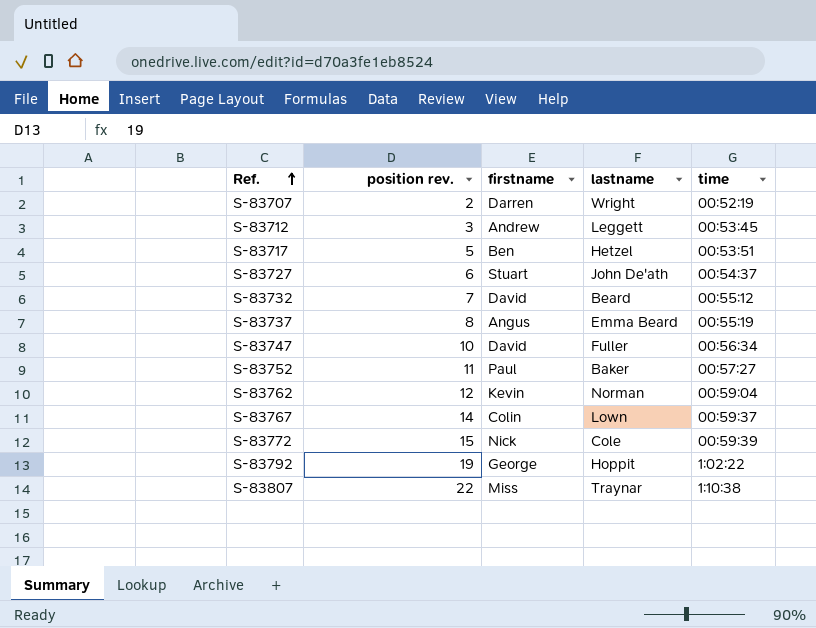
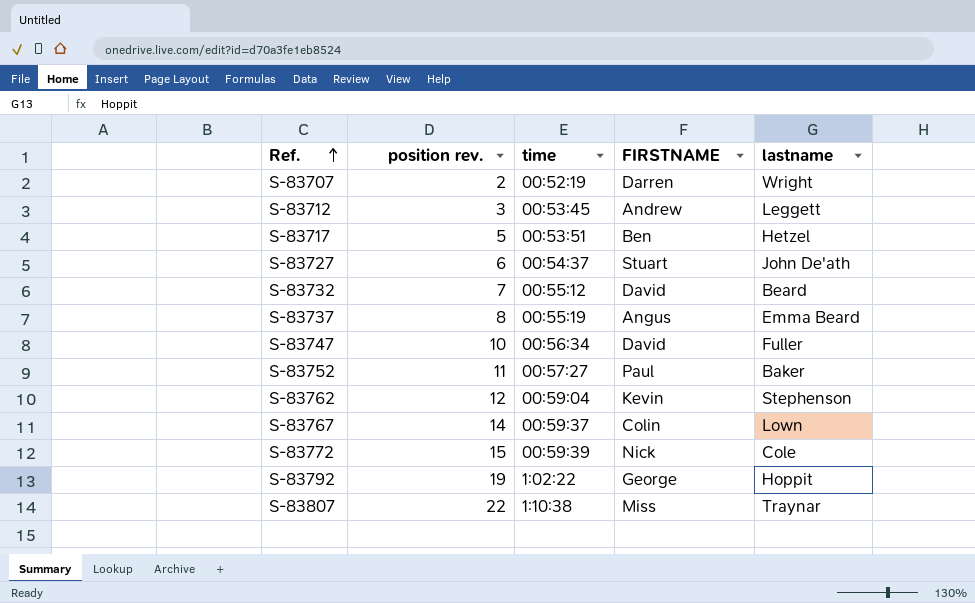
column time | position: 5 -> 3
column name: firstname -> FIRSTNAME
S-83762 | lastname: Norman -> Stephenson

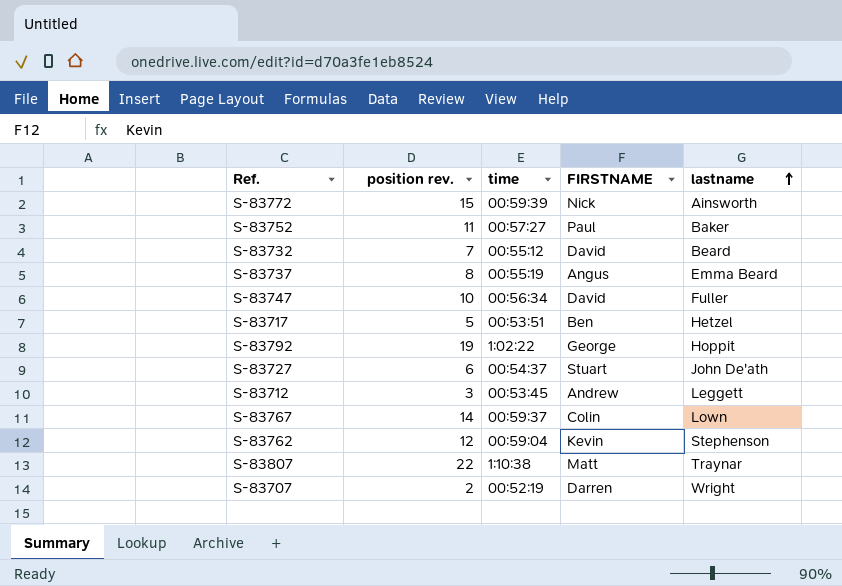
row order: Ref. ascending -> lastname ascending
S-83772 | lastname: Cole -> Ainsworth
S-83807 | FIRSTNAME: Miss -> Matt

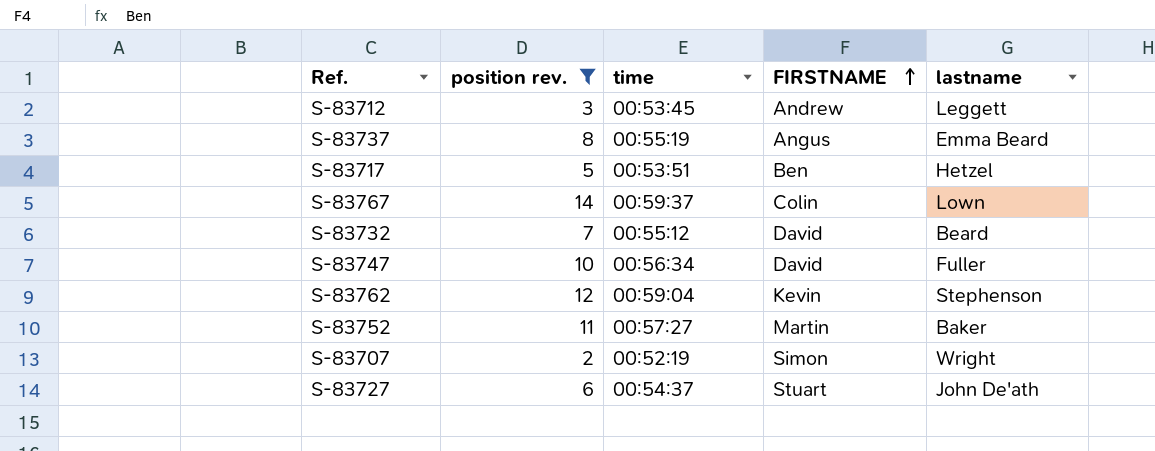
filter: none -> position rev. <= 14
row order: lastname ascending -> FIRSTNAME ascending
S-83752 | FIRSTNAME: Paul -> Martin
S-83707 | FIRSTNAME: Darren -> Simon

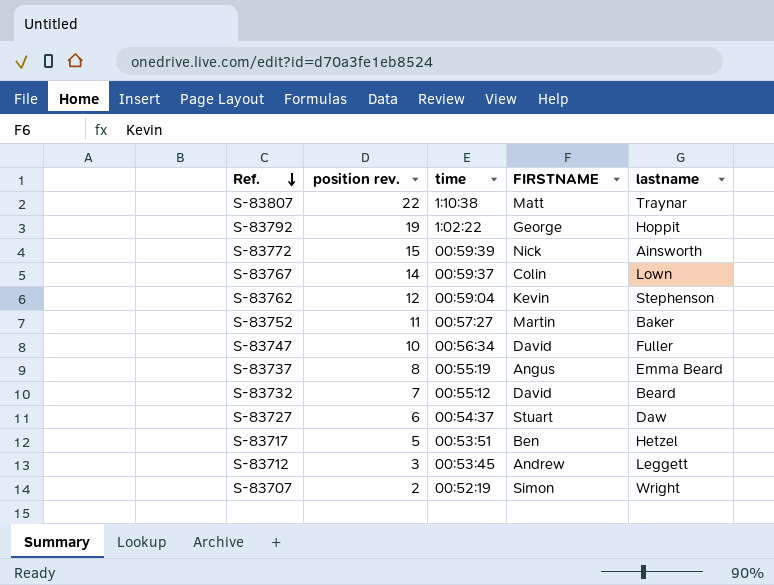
filter: position rev. <= 14 -> none
row order: FIRSTNAME ascending -> Ref. descending
S-83727 | lastname: John De'ath -> Daw

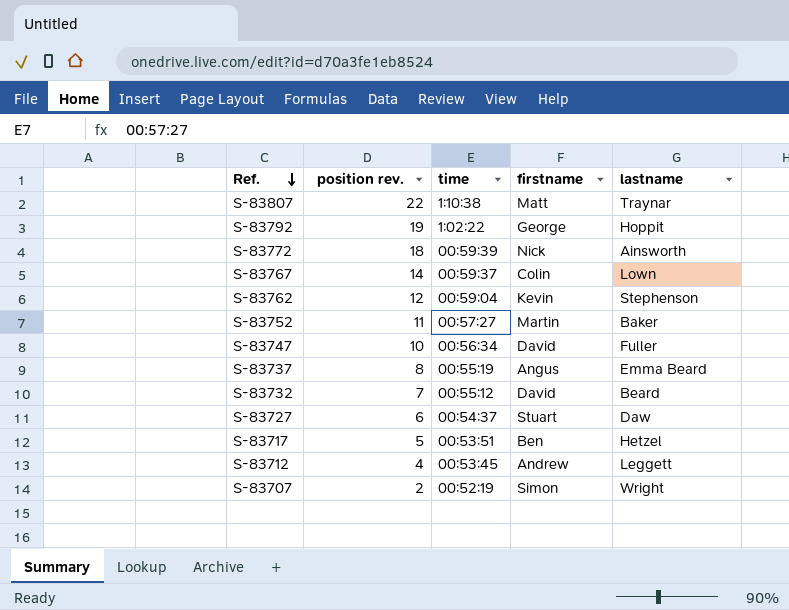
column name: FIRSTNAME -> firstname
S-83772 | position rev.: 15 -> 18
S-83712 | position rev.: 3 -> 4

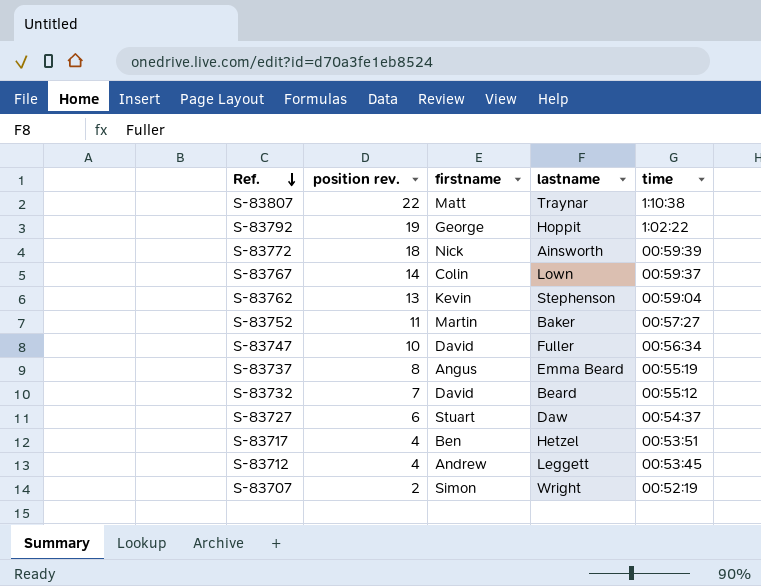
column time | position: 3 -> 5
S-83762 | position rev.: 12 -> 13
S-83717 | position rev.: 5 -> 4

